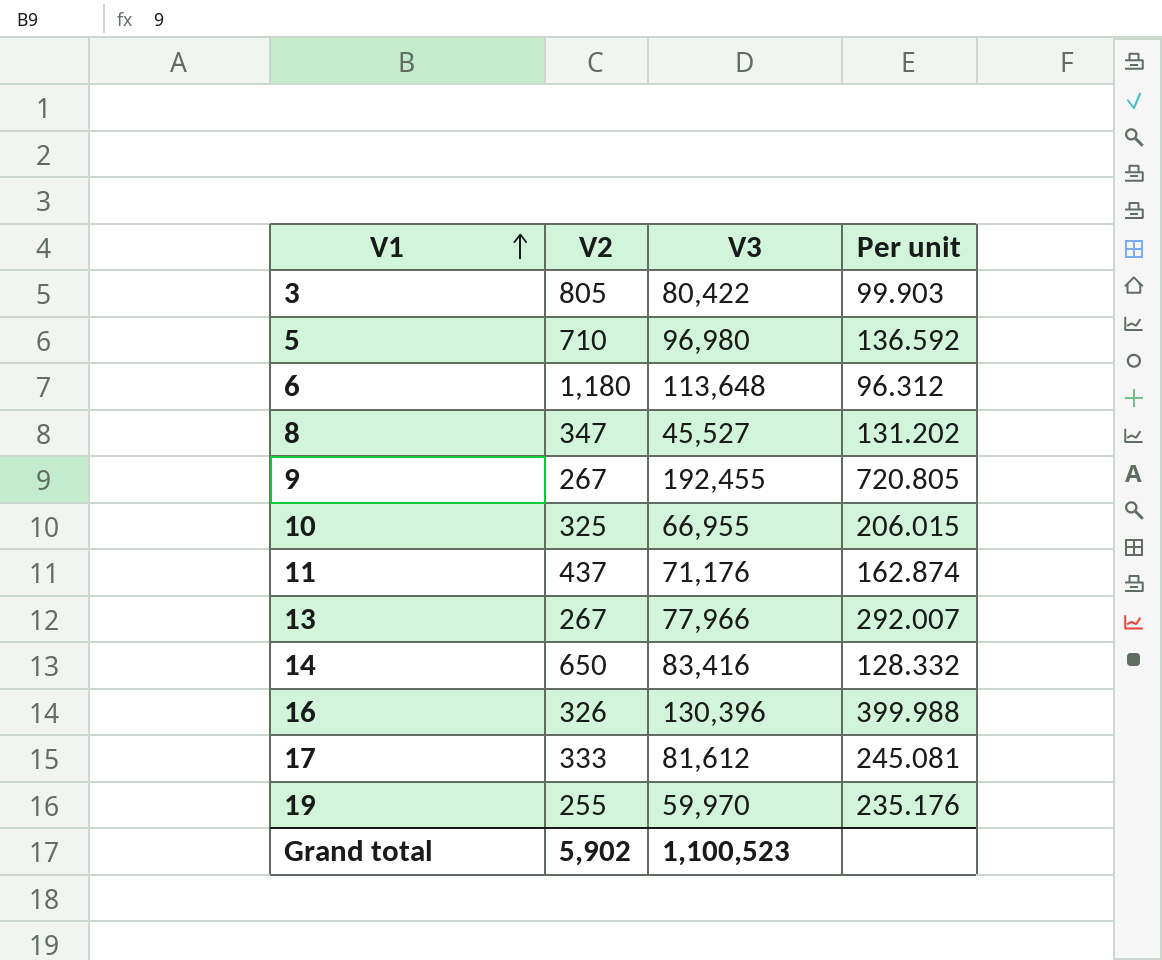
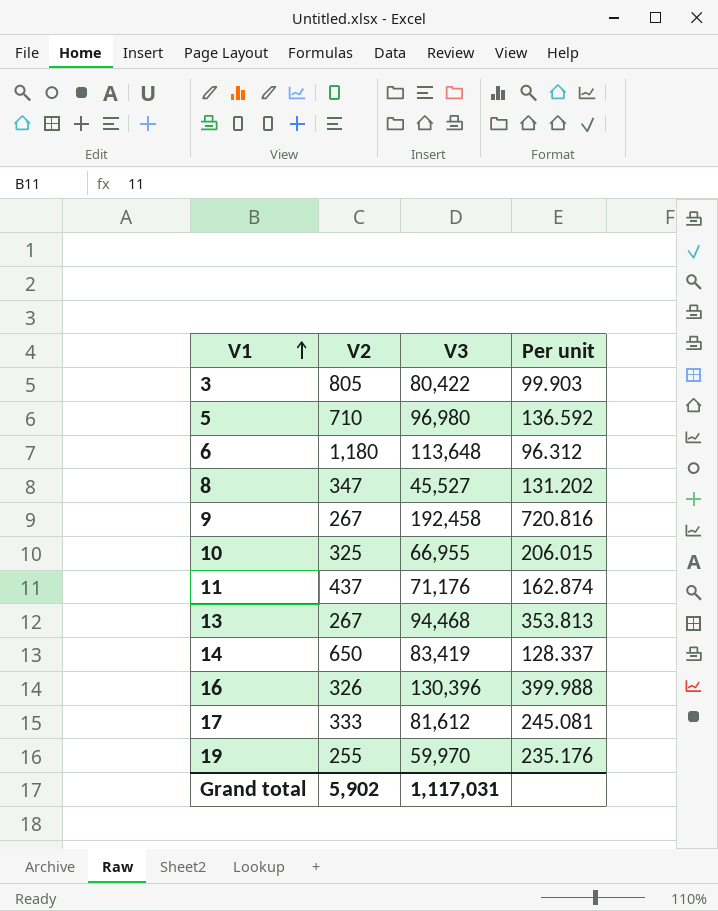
9 | V3: 192,455 -> 192,458
9 | Per unit: 720.805 -> 720.816
13 | V3: 77,966 -> 94,468
13 | Per unit: 292.007 -> 353.813
14 | V3: 83,416 -> 83,419
14 | Per unit: 128.332 -> 128.337
Grand total | V3: 1,100,523 -> 1,117,031

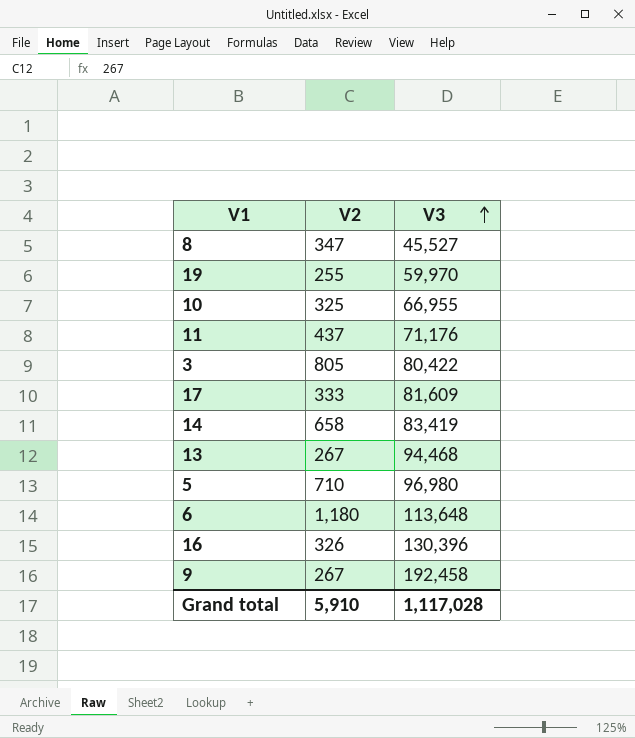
row order: V1 ascending -> V3 ascending
column Per unit | formula: [V3] / [V2] -> none
17 | V3: 81,612 -> 81,609
14 | V2: 650 -> 658
Grand total | V2: 5,902 -> 5,910
Grand total | V3: 1,117,031 -> 1,117,028

